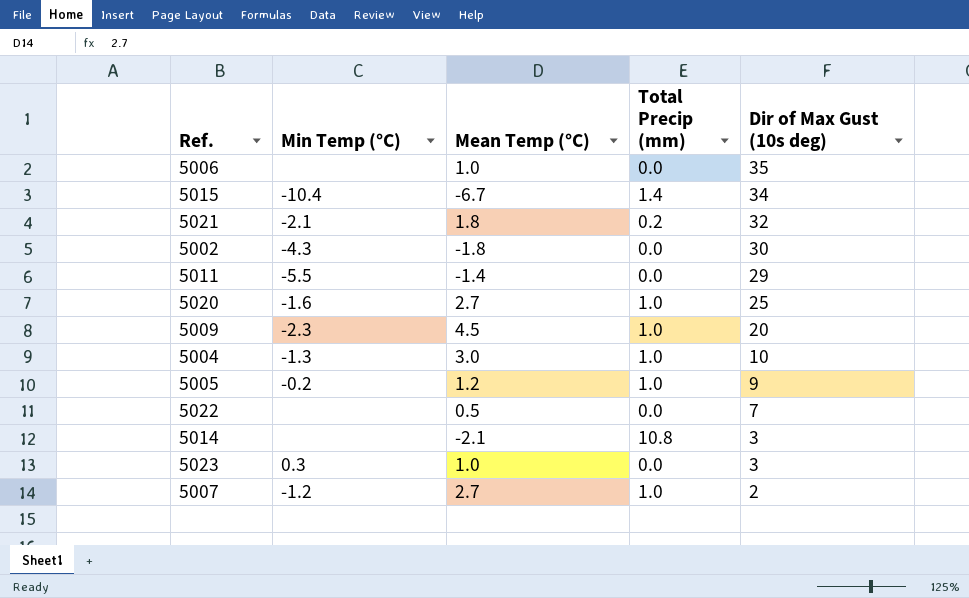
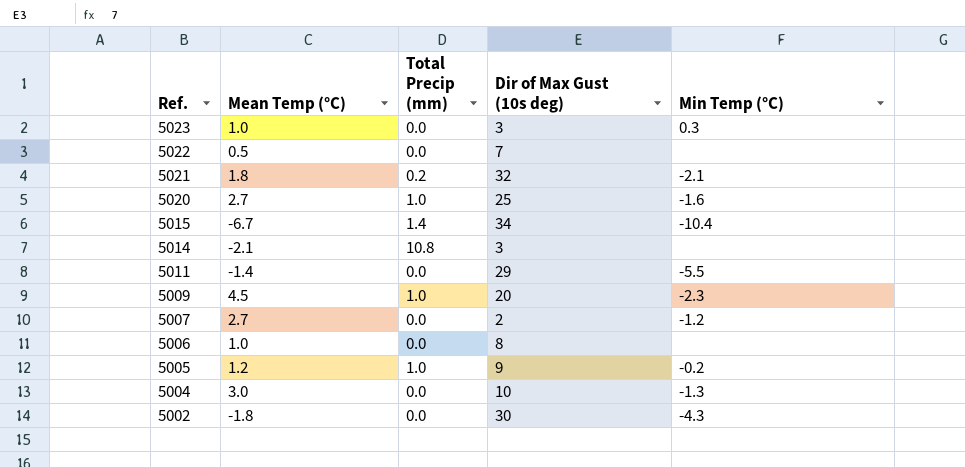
row order: Dir of Max Gust (10s deg) descending -> Ref. descending
column Min Temp (°C) | position: 2 -> 5
5007 | Total Precip (mm): 1.0 -> 0.0
5006 | Dir of Max Gust (10s deg): 35 -> 8
5004 | Total Precip (mm): 1.0 -> 0.0

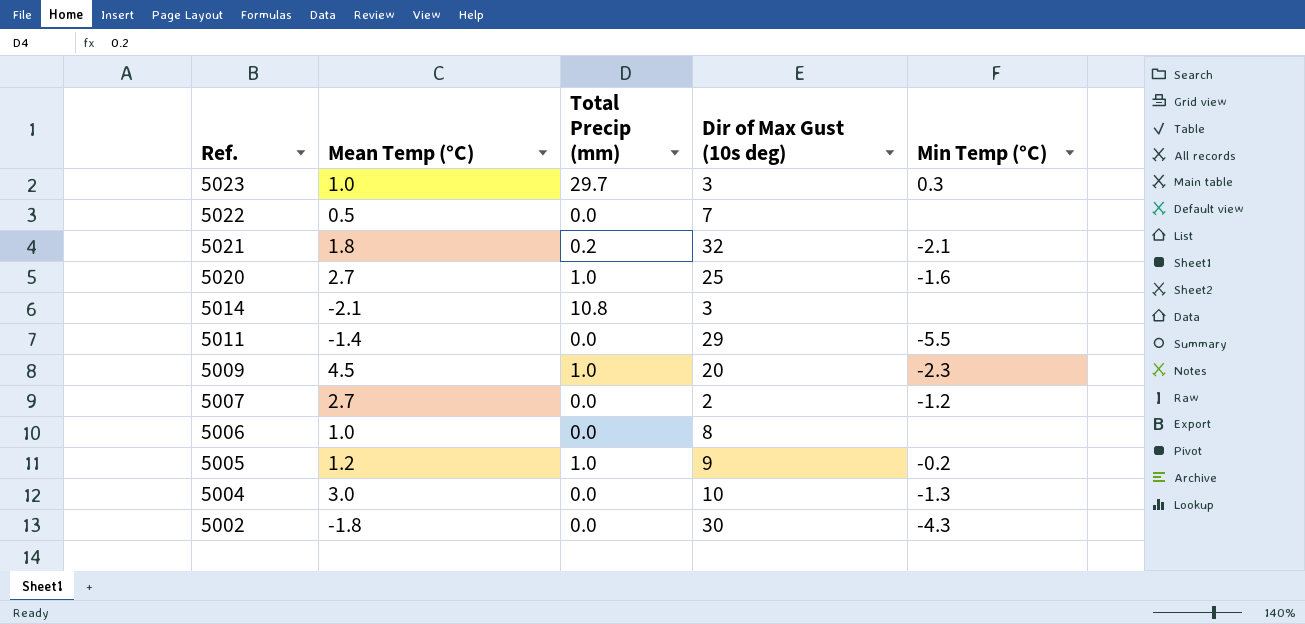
row 5015: -6.7 | 1.4 | 34 | -10.4 -> none
5023 | Total Precip (mm): 0.0 -> 29.7

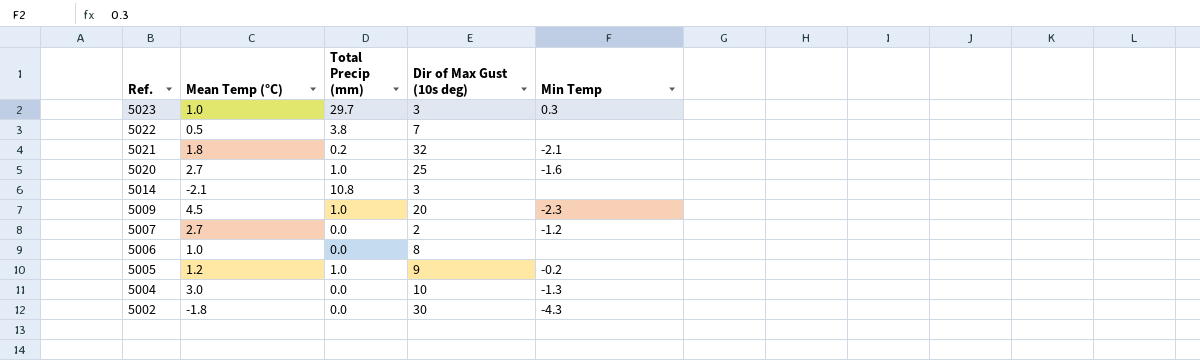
column name: Min Temp (°C) -> Min Temp
row 5011: -1.4 | 0.0 | 29 | -5.5 -> none
5022 | Total Precip (mm): 0.0 -> 3.8

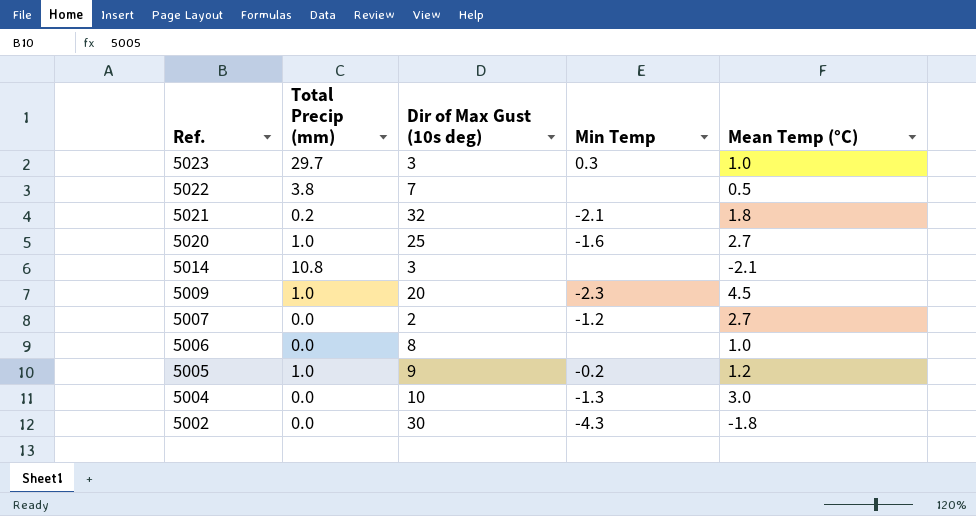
column Mean Temp (°C) | position: 2 -> 5

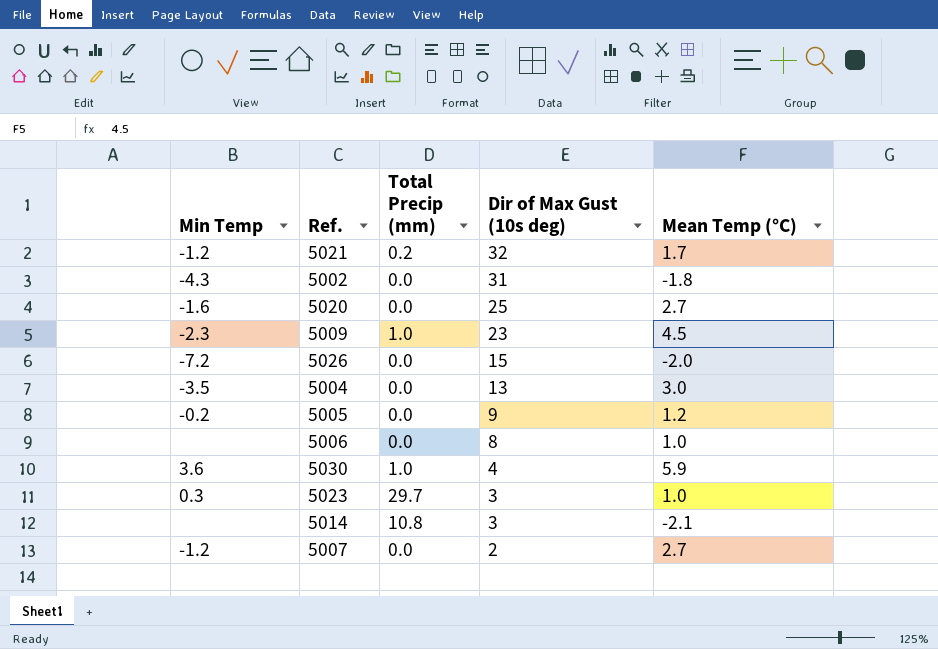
row order: Ref. descending -> Dir of Max Gust (10s deg) descending
column Min Temp | position: 4 -> 1
row 5022: 3.8 | 7 | none | 0.5 -> none
5021 | Min Temp: -2.1 -> -1.2
5021 | Mean Temp (°C): 1.8 -> 1.7
5002 | Dir of Max Gust (10s deg): 30 -> 31
5020 | Total Precip (mm): 1.0 -> 0.0
5009 | Dir of Max Gust (10s deg): 20 -> 23
row 5026: none -> -7.2 | 0.0 | 15 | -2.0
5004 | Min Temp: -1.3 -> -3.5
5004 | Dir of Max Gust (10s deg): 10 -> 13
5005 | Total Precip (mm): 1.0 -> 0.0
row 5030: none -> 3.6 | 1.0 | 4 | 5.9

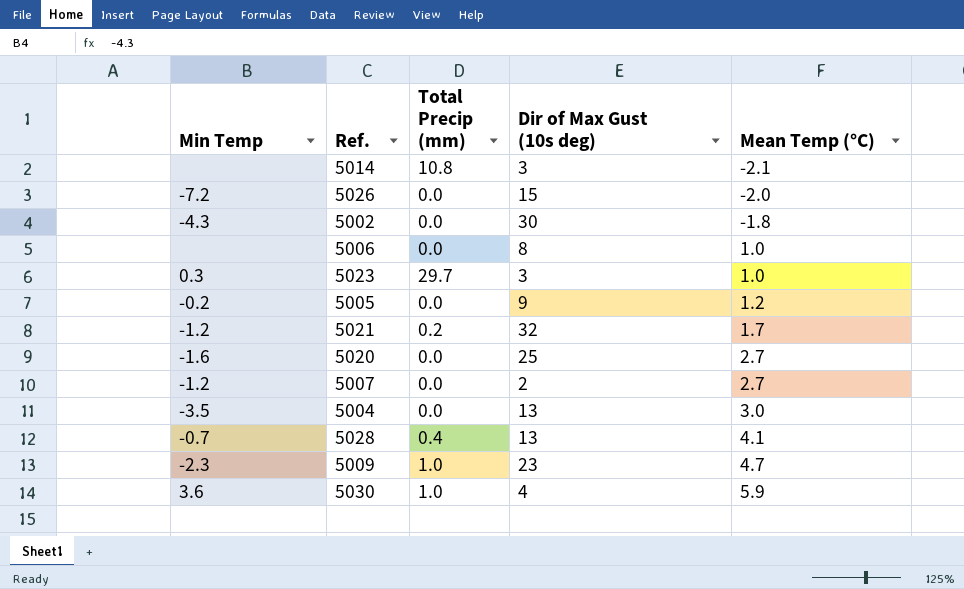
row order: Dir of Max Gust (10s deg) descending -> Mean Temp (°C) ascending
5002 | Dir of Max Gust (10s deg): 31 -> 30
row 5028: none -> -0.7 | 0.4 | 13 | 4.1
5009 | Mean Temp (°C): 4.5 -> 4.7

